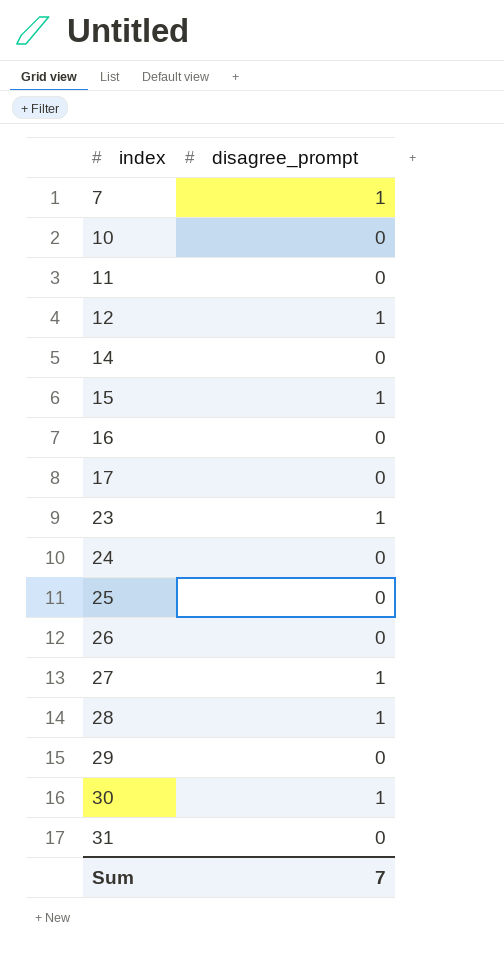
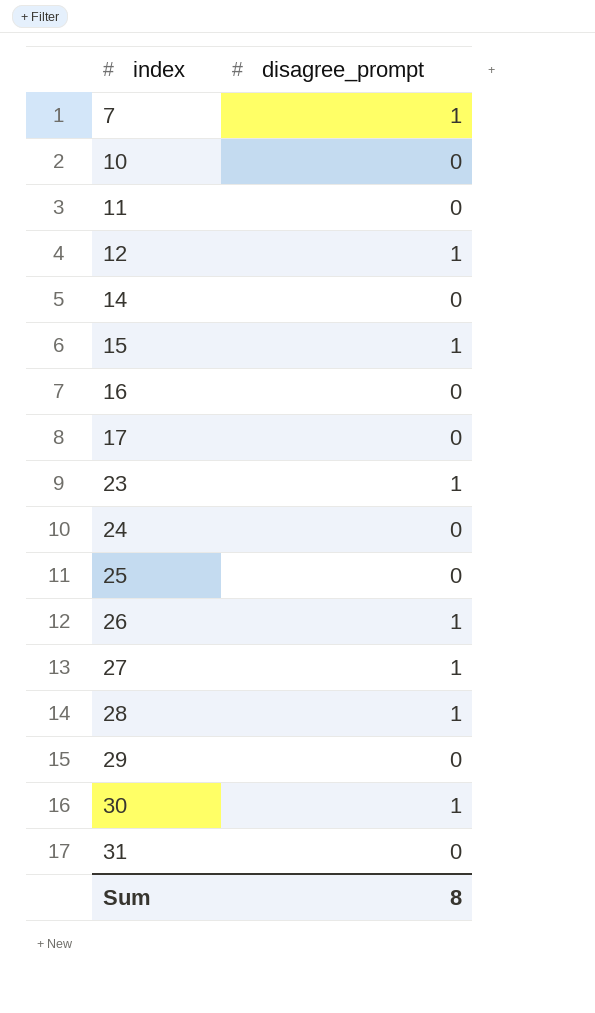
26 | disagree_prompt: 0 -> 1
Sum | disagree_prompt: 7 -> 8

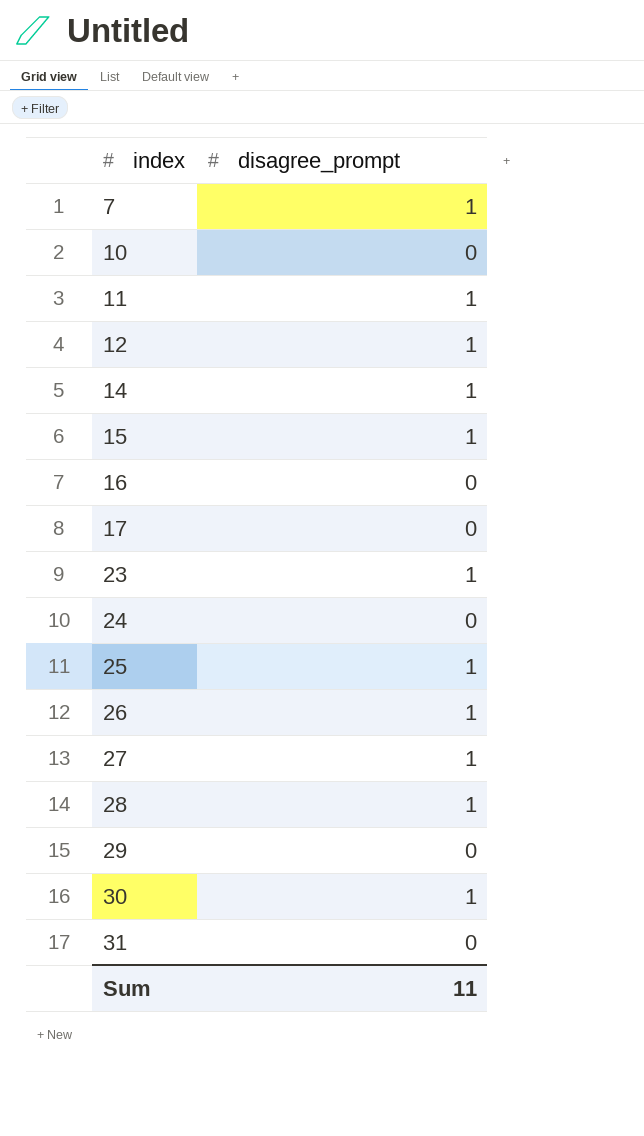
11 | disagree_prompt: 0 -> 1
14 | disagree_prompt: 0 -> 1
25 | disagree_prompt: 0 -> 1
Sum | disagree_prompt: 8 -> 11

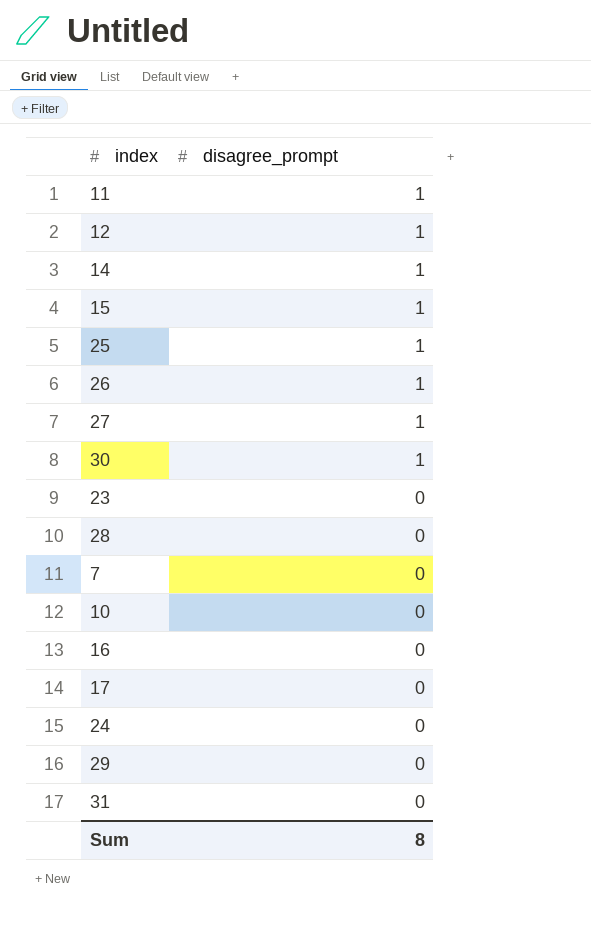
row order: index ascending -> disagree_prompt descending
23 | disagree_prompt: 1 -> 0
28 | disagree_prompt: 1 -> 0
7 | disagree_prompt: 1 -> 0
Sum | disagree_prompt: 11 -> 8

